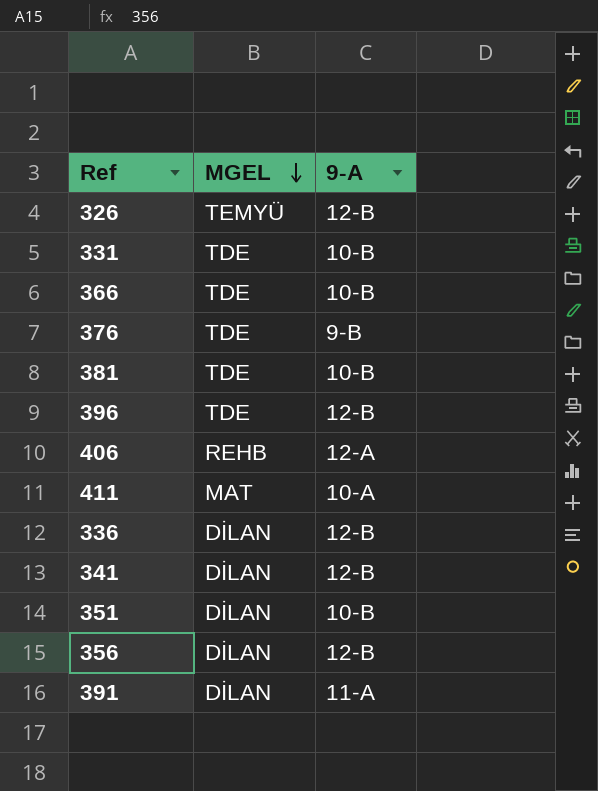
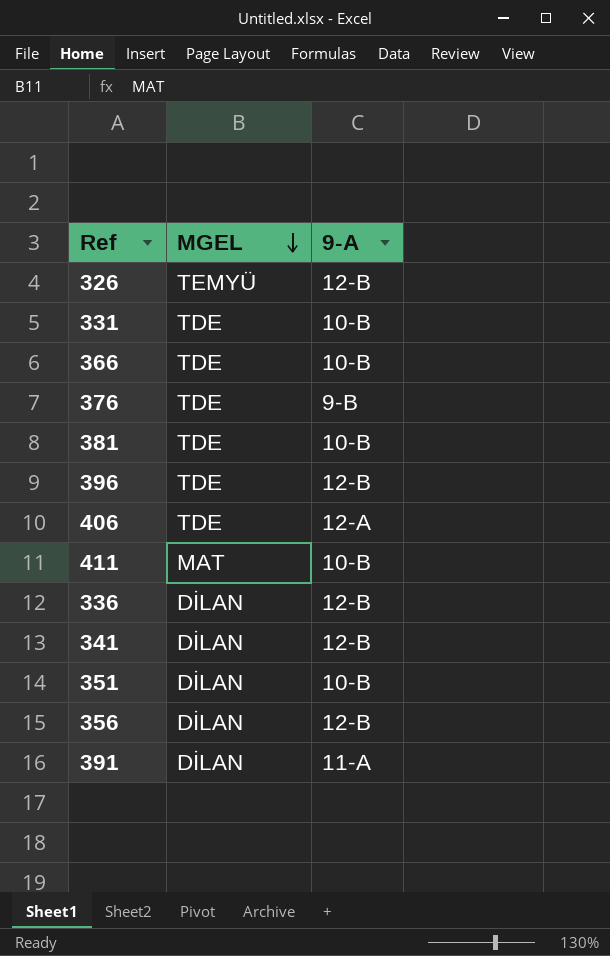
406 | MGEL: REHB -> TDE
411 | 9-A: 10-A -> 10-B

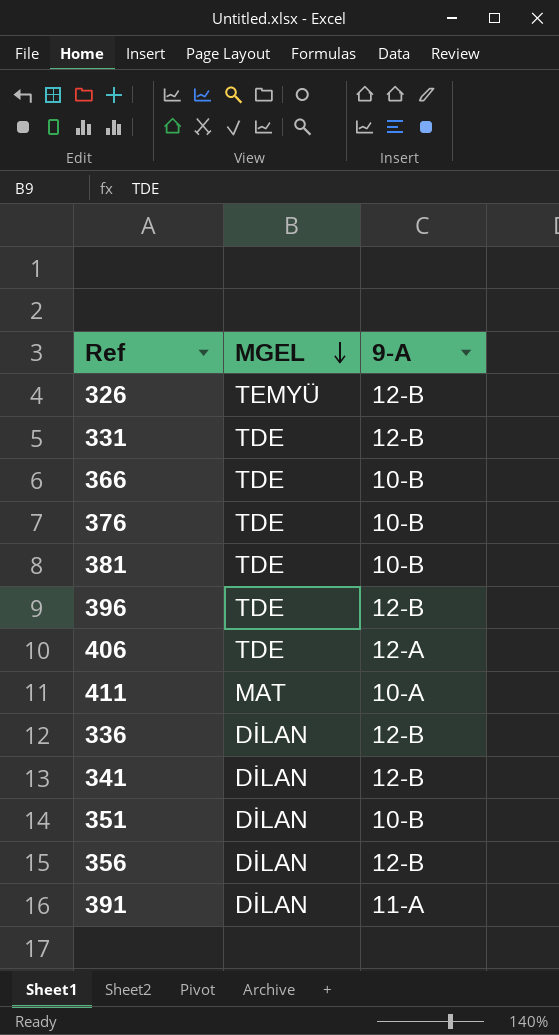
331 | 9-A: 10-B -> 12-B
376 | 9-A: 9-B -> 10-B
411 | 9-A: 10-B -> 10-A

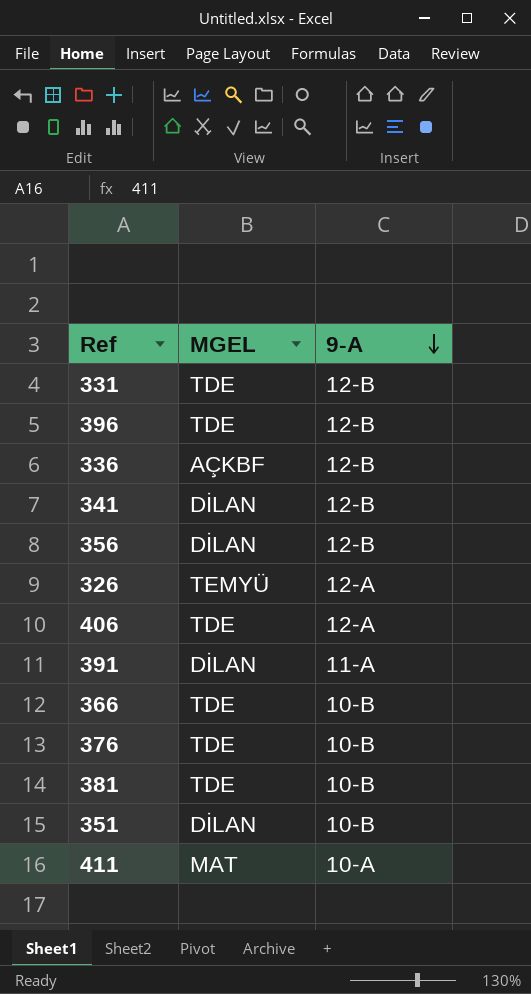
row order: MGEL descending -> 9-A descending
336 | MGEL: DİLAN -> AÇKBF
326 | 9-A: 12-B -> 12-A

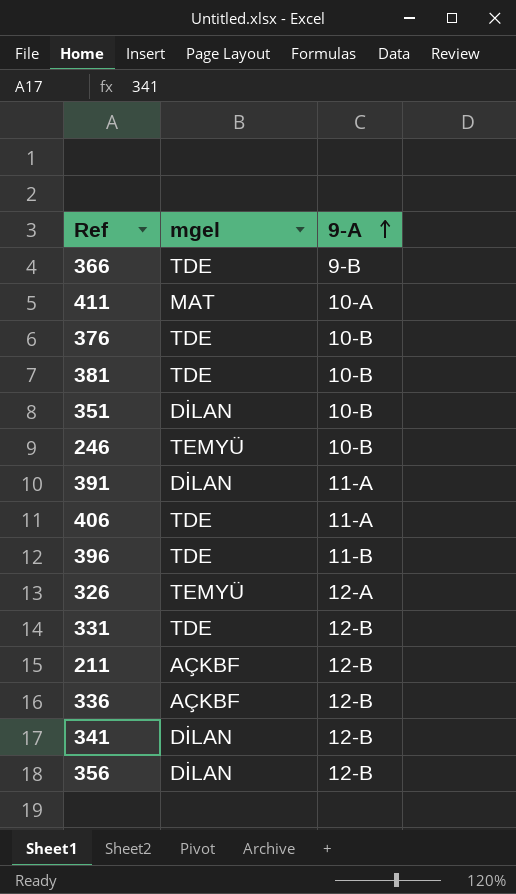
row order: 9-A descending -> 9-A ascending
column name: MGEL -> mgel
366 | 9-A: 10-B -> 9-B
row 246: none -> TEMYÜ | 10-B
406 | 9-A: 12-A -> 11-A
396 | 9-A: 12-B -> 11-B
row 211: none -> AÇKBF | 12-B

